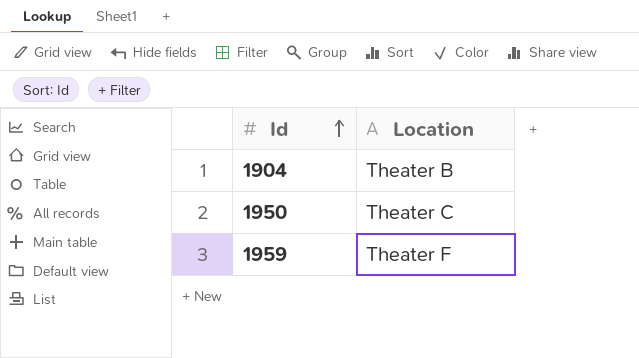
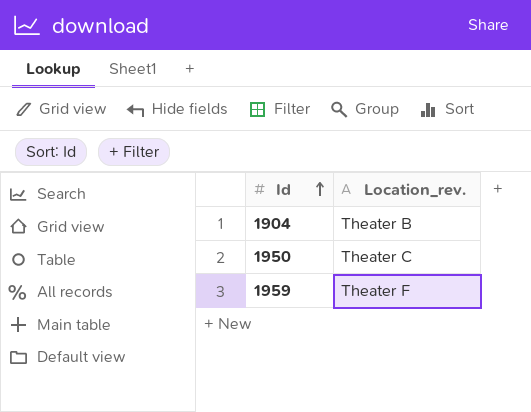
column name: Location -> Location_rev.

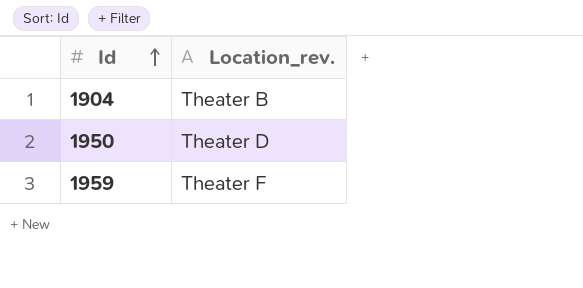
1950 | Location_rev.: Theater C -> Theater D

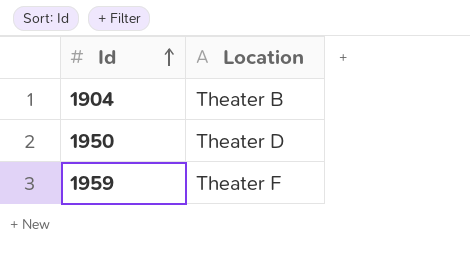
column name: Location_rev. -> Location

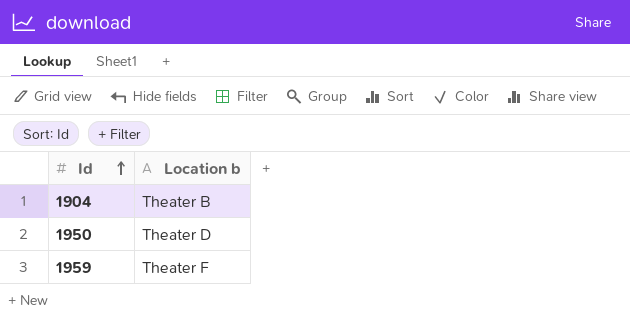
column name: Location -> Location b

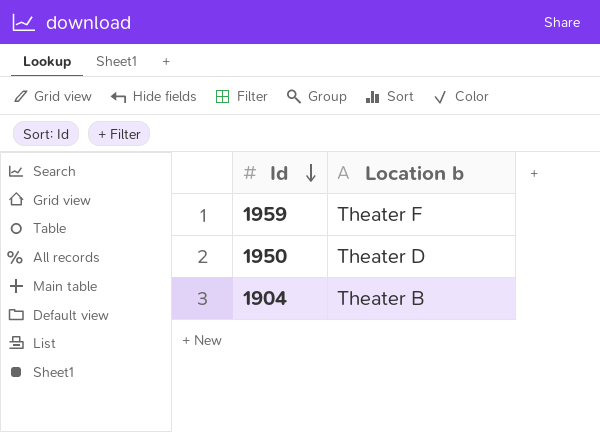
row order: Id ascending -> Id descending

